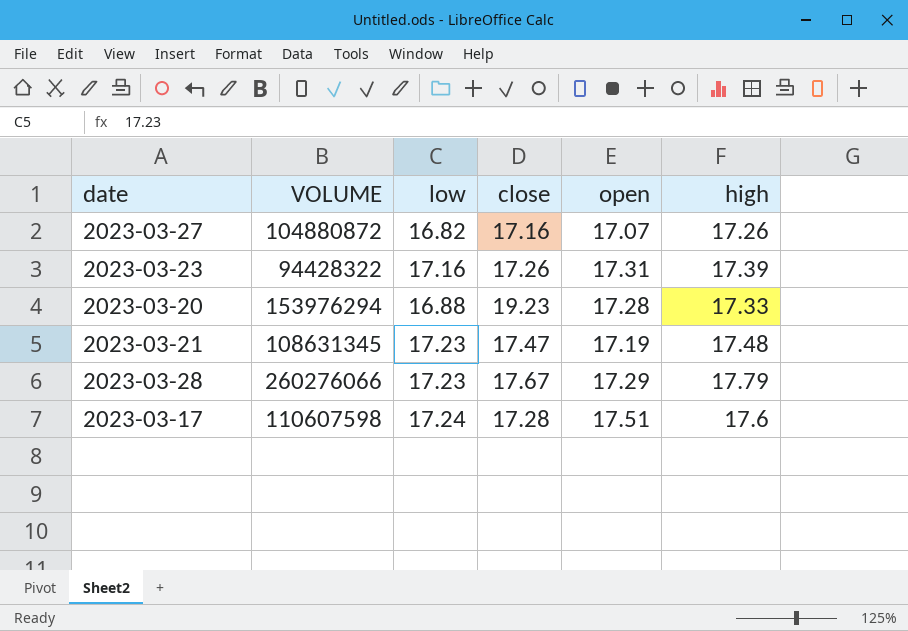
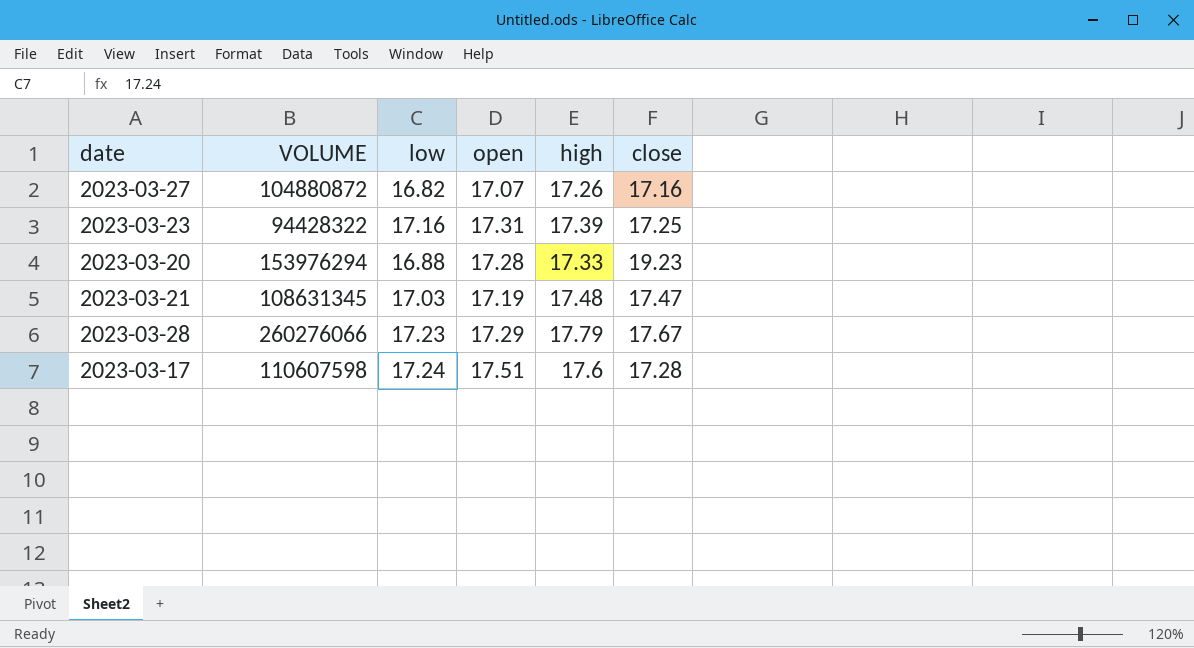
column close | position: 4 -> 6
2023-03-23 | close: 17.26 -> 17.25
2023-03-21 | low: 17.23 -> 17.03

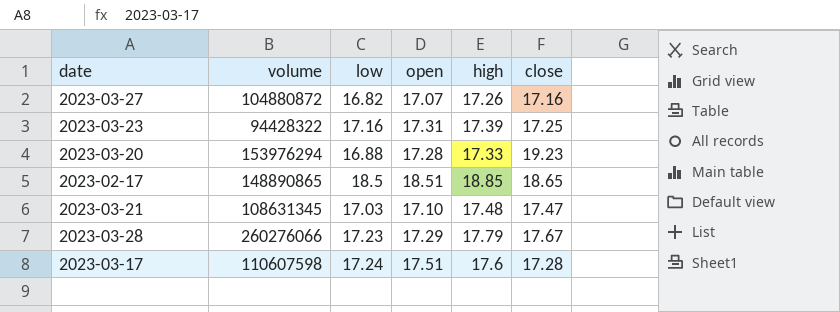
column name: VOLUME -> volume
row 2023-02-17: none -> 148890865 | 18.5 | 18.51 | 18.85 | 18.65
2023-03-21 | open: 17.19 -> 17.10

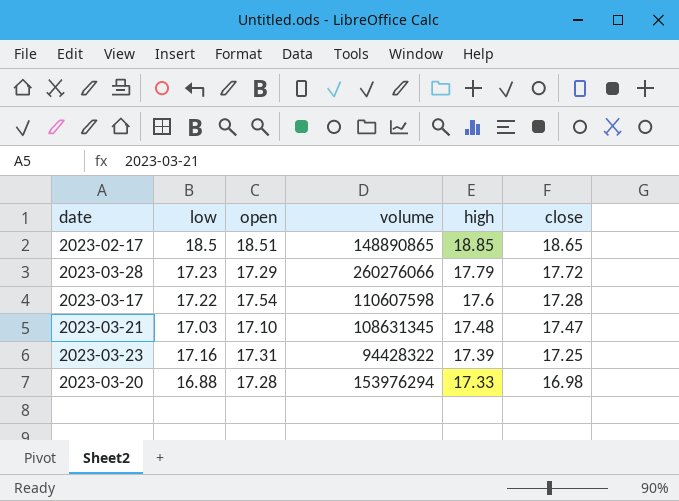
row order: none -> high descending
column volume | position: 2 -> 4
row 2023-03-27: 104880872 | 16.82 | 17.07 | 17.26 | 17.16 -> none
2023-03-28 | close: 17.67 -> 17.72
2023-03-17 | low: 17.24 -> 17.22
2023-03-17 | open: 17.51 -> 17.54
2023-03-20 | close: 19.23 -> 16.98

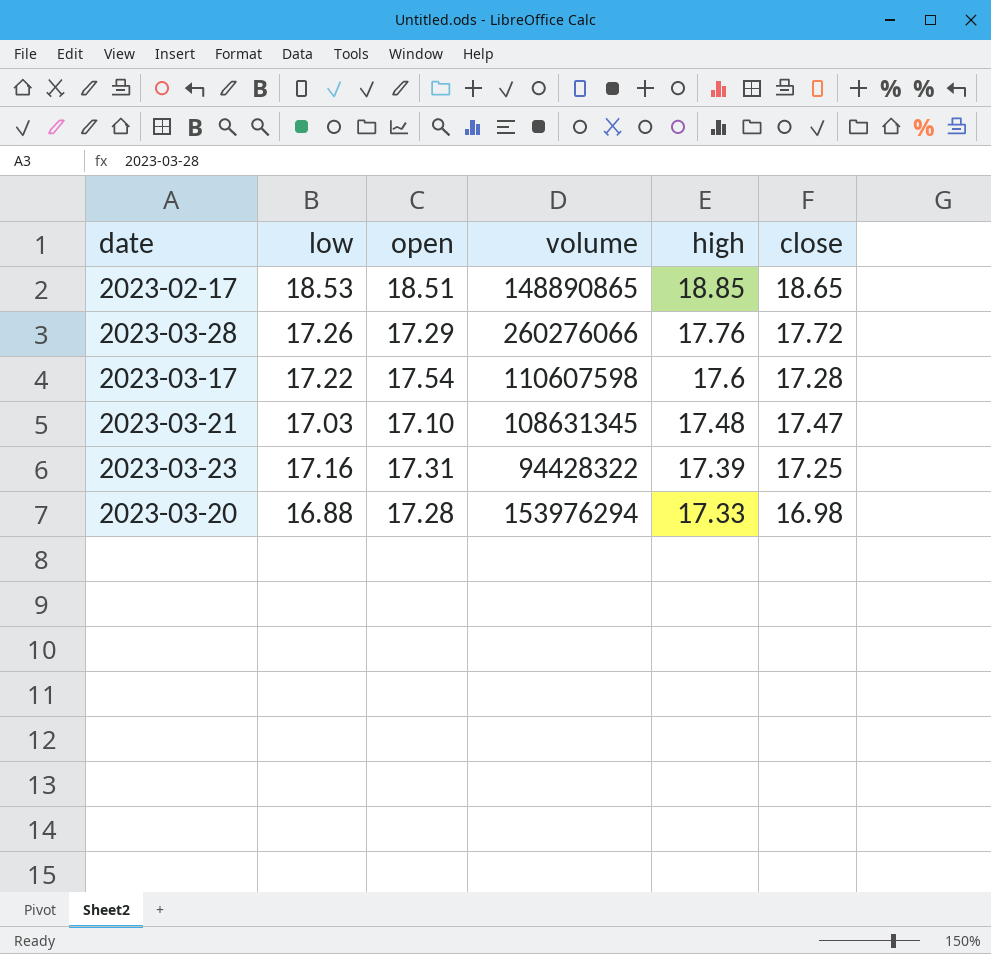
2023-02-17 | low: 18.5 -> 18.53
2023-03-28 | low: 17.23 -> 17.26
2023-03-28 | high: 17.79 -> 17.76

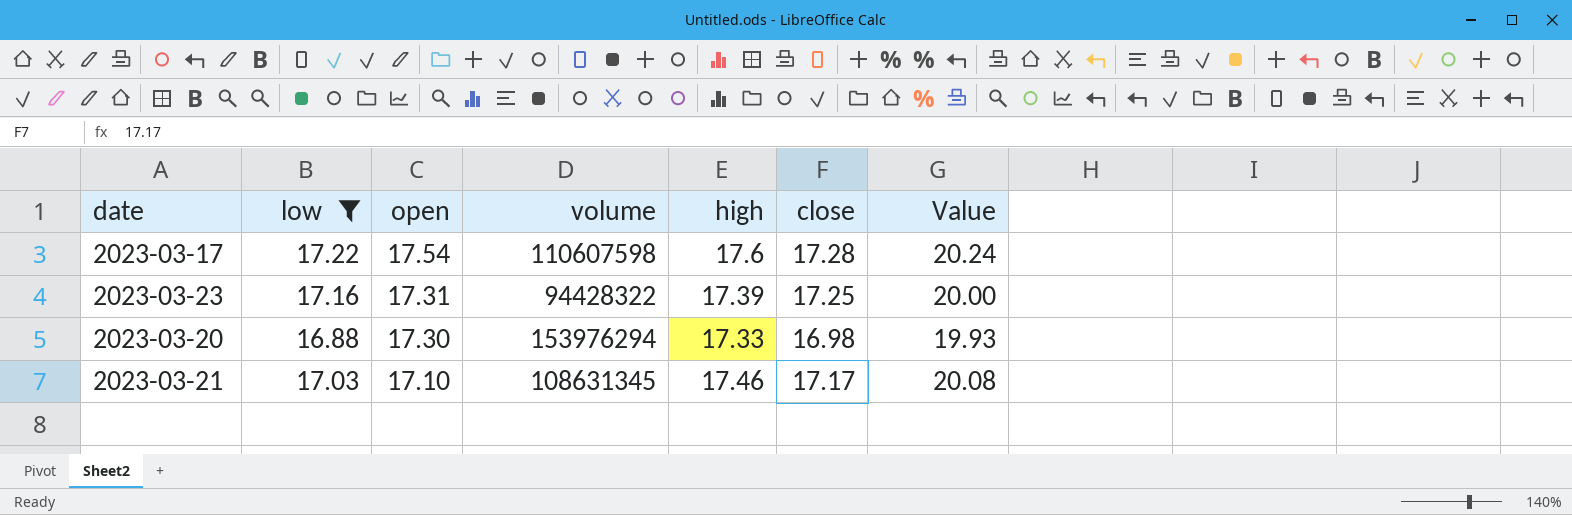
filter: none -> low <= 17.22
row order: high descending -> open descending
column Value | formula: none -> [high] * 1.15
2023-03-20 | open: 17.28 -> 17.30
2023-03-21 | high: 17.48 -> 17.46
2023-03-21 | close: 17.47 -> 17.17

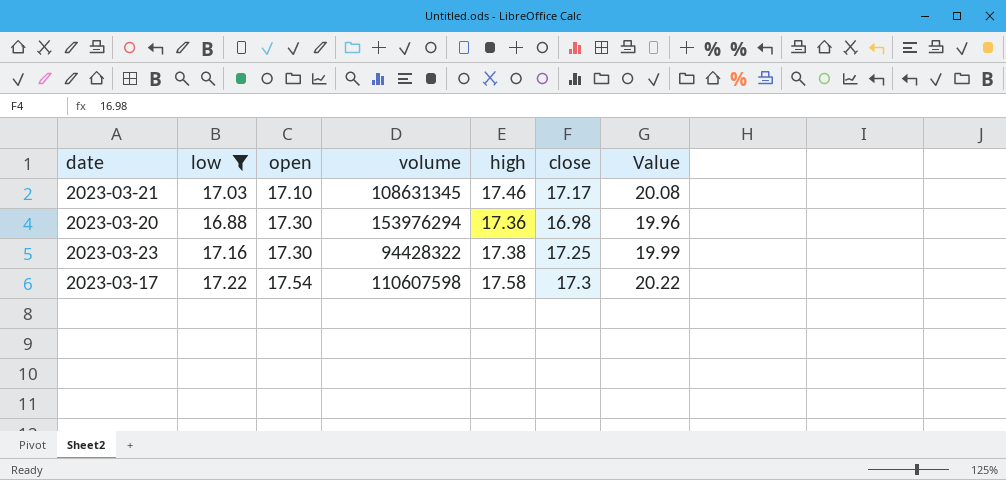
row order: open descending -> open ascending
2023-03-20 | high: 17.33 -> 17.36
2023-03-20 | Value: 19.93 -> 19.96
2023-03-23 | open: 17.31 -> 17.30
2023-03-23 | high: 17.39 -> 17.38
2023-03-23 | Value: 20.00 -> 19.99
2023-03-17 | high: 17.6 -> 17.58
2023-03-17 | close: 17.28 -> 17.3
2023-03-17 | Value: 20.24 -> 20.22

